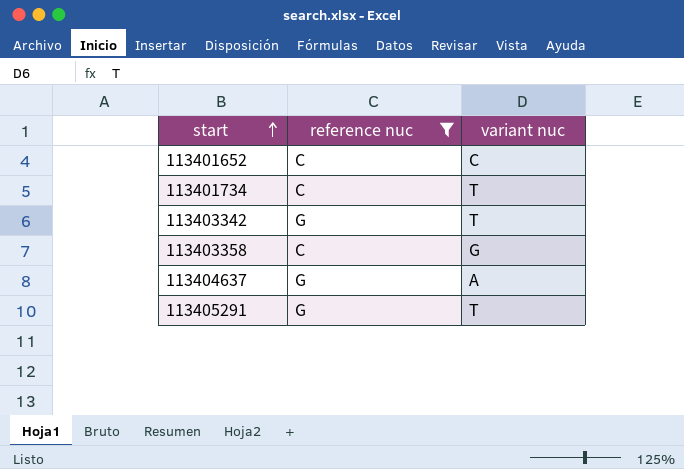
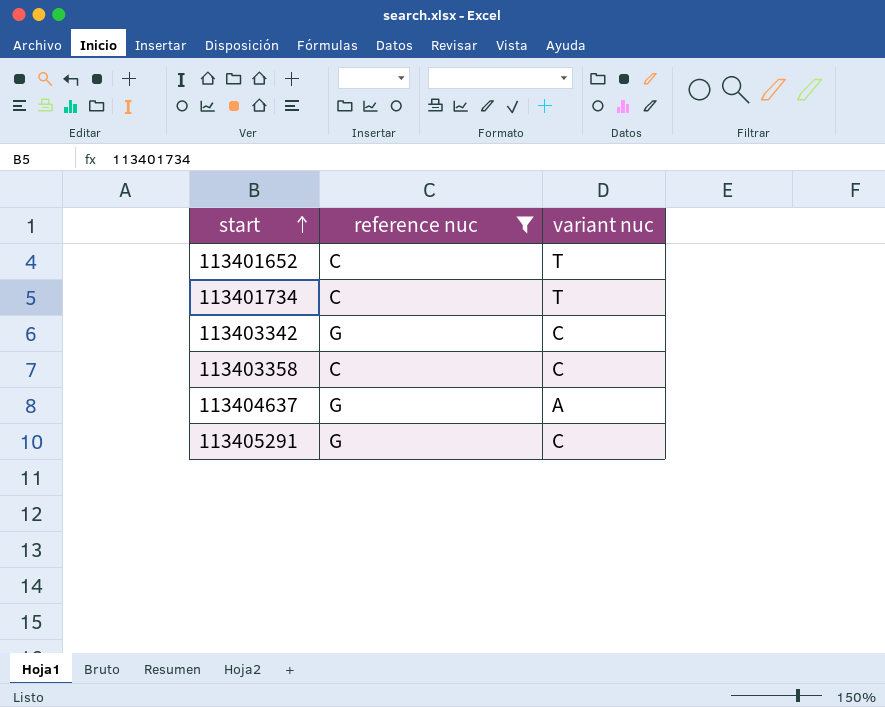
113401652 | variant nuc: C -> T
113403342 | variant nuc: T -> C
113403358 | variant nuc: G -> C
113405291 | variant nuc: T -> C

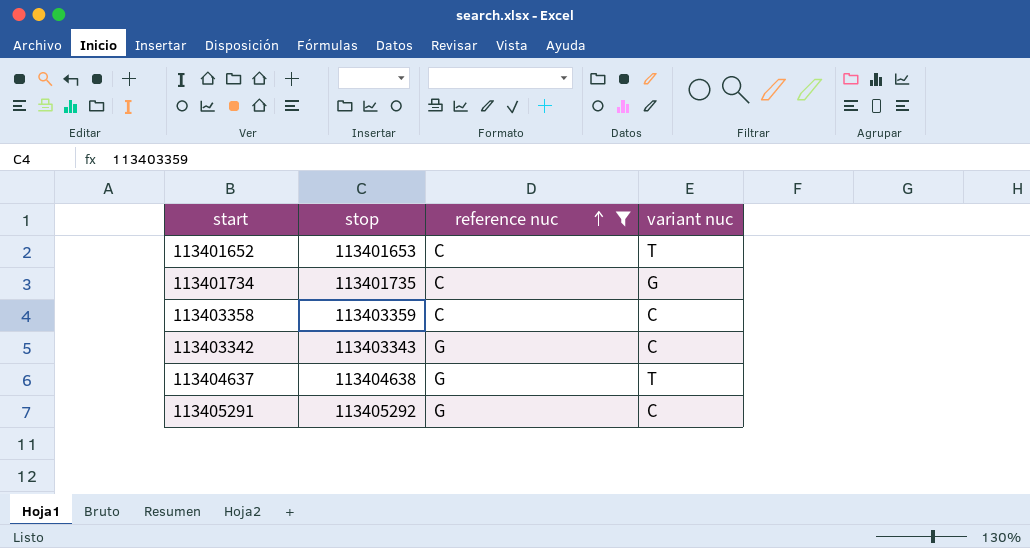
row order: start ascending -> reference nuc ascending
column stop | position: none -> 2
113401734 | variant nuc: T -> G
113404637 | variant nuc: A -> T

